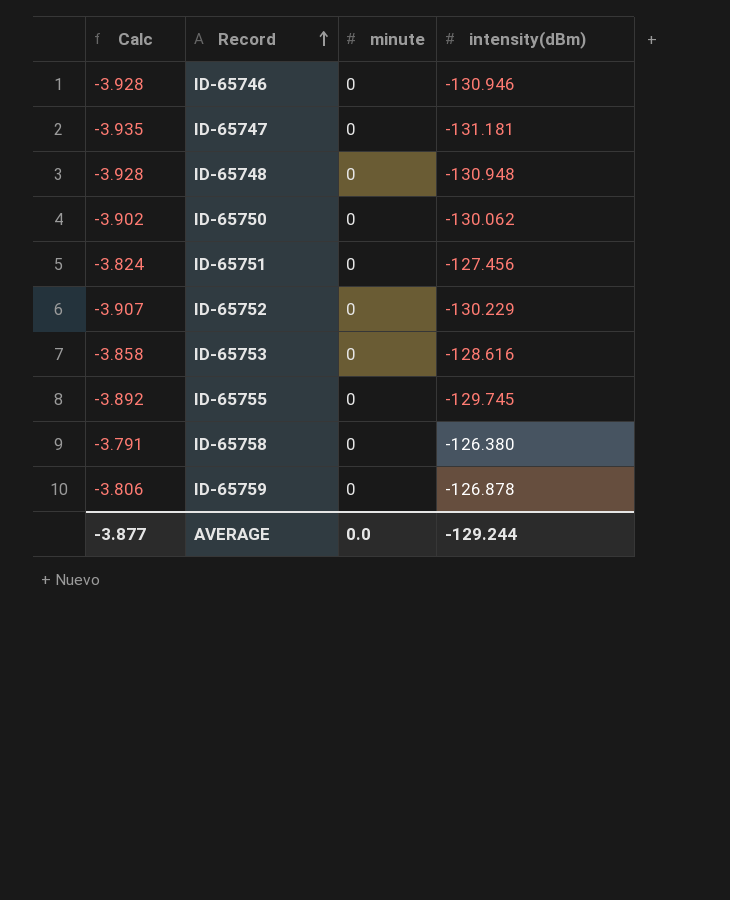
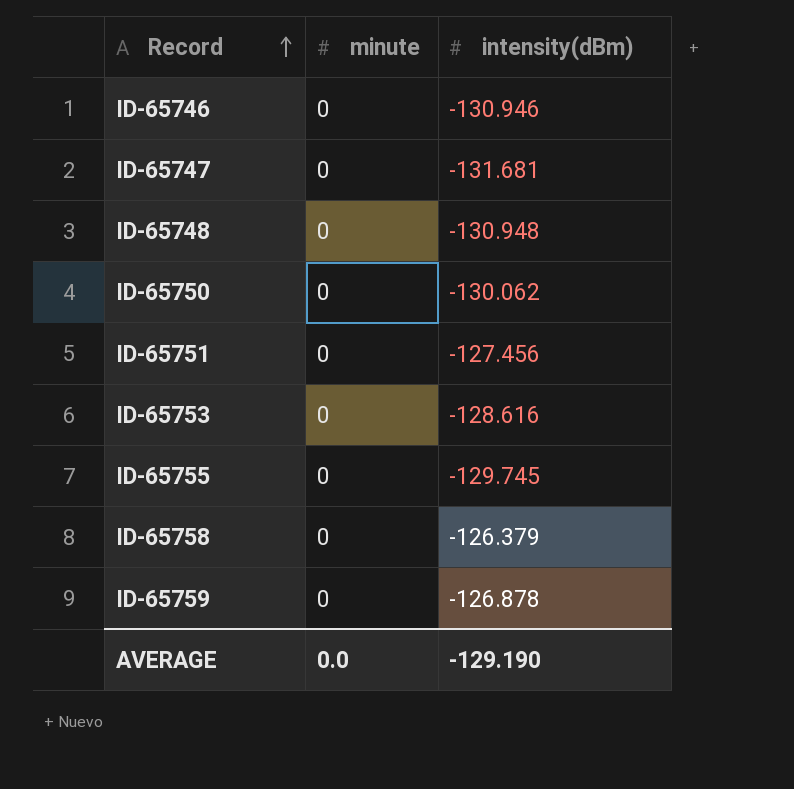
column Calc | formula: [intensity(dBm)] * 0.03 -> none
row ID-65752: -3.907 | 0 | -130.229 -> none
ID-65747 | intensity(dBm): -131.181 -> -131.681
ID-65758 | intensity(dBm): -126.380 -> -126.379
AVERAGE | intensity(dBm): -129.244 -> -129.190

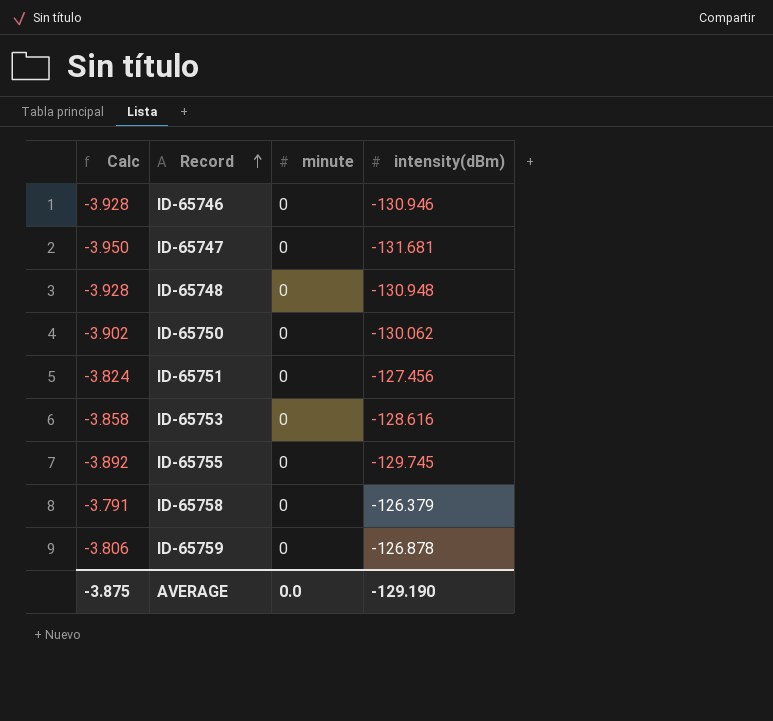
column Calc | formula: none -> [intensity(dBm)] * 0.03

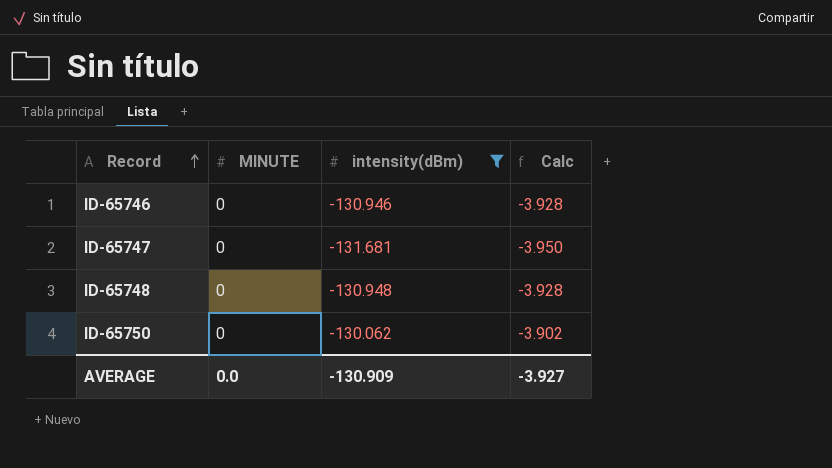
filter: none -> intensity(dBm) <= -130.062
column name: minute -> MINUTE
column Calc | position: 1 -> 4
AVERAGE | intensity(dBm): -129.190 -> -130.909
AVERAGE | Calc: -3.875 -> -3.927

